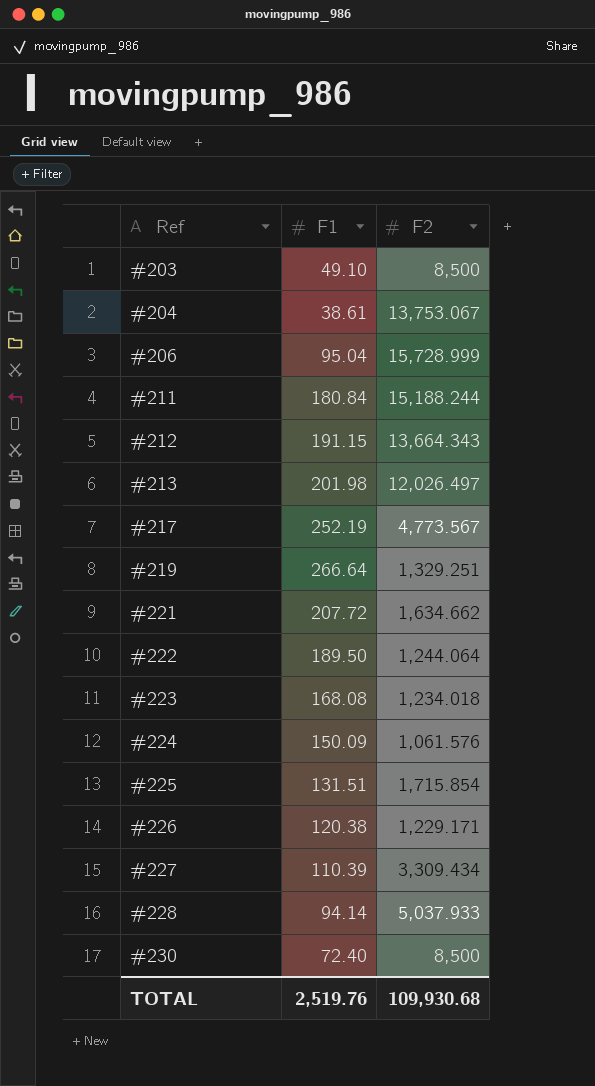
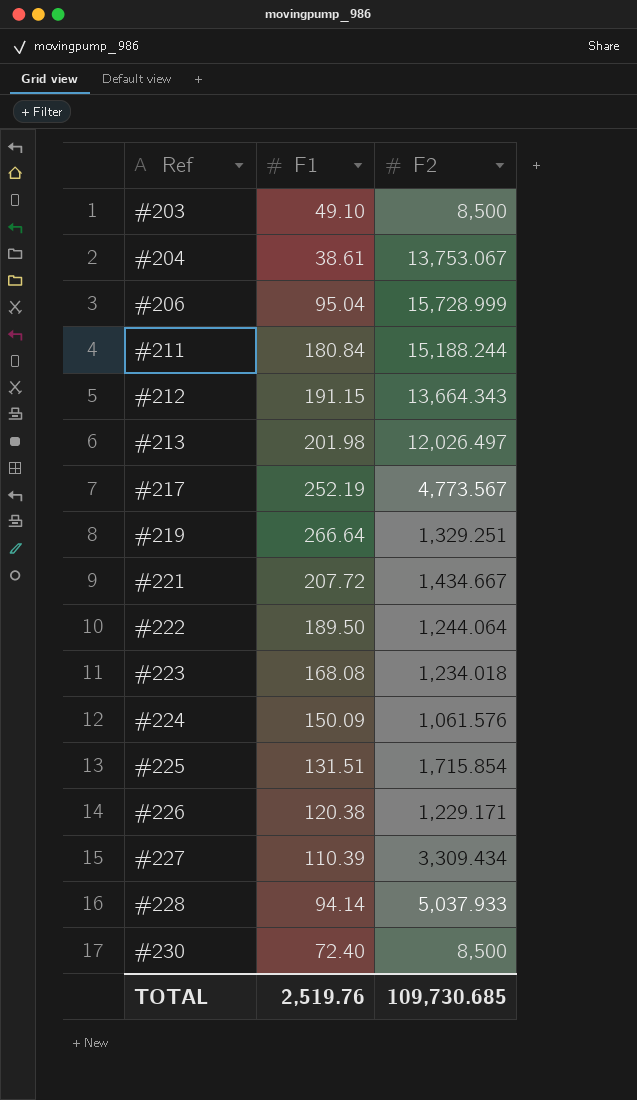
#221 | F2: 1,634.662 -> 1,434.667
TOTAL | F2: 109,930.68 -> 109,730.685

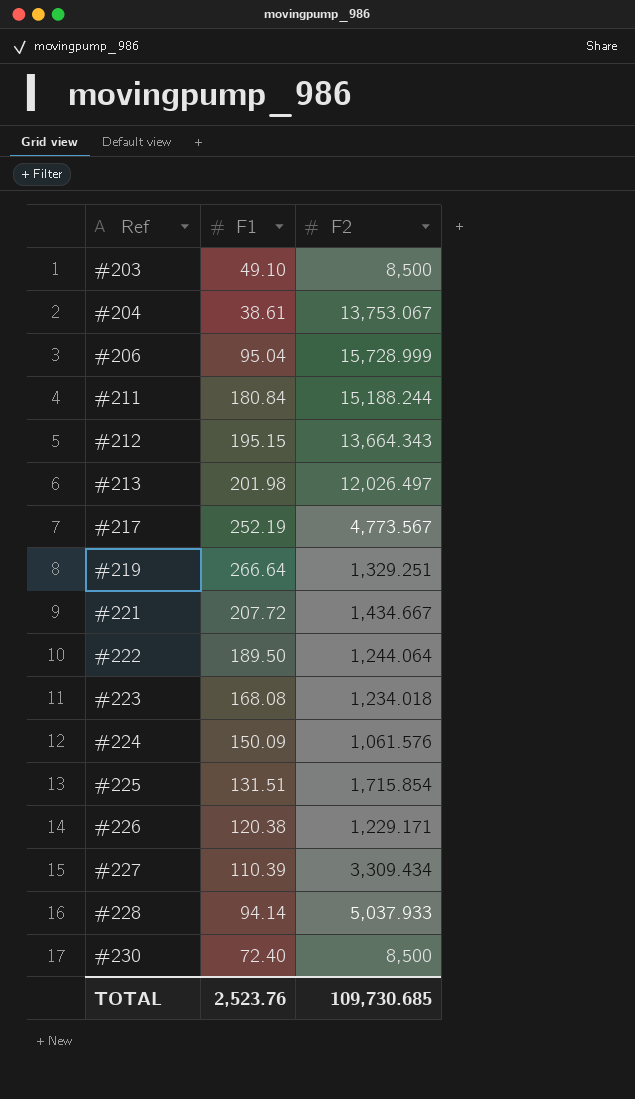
#212 | F1: 191.15 -> 195.15
TOTAL | F1: 2,519.76 -> 2,523.76

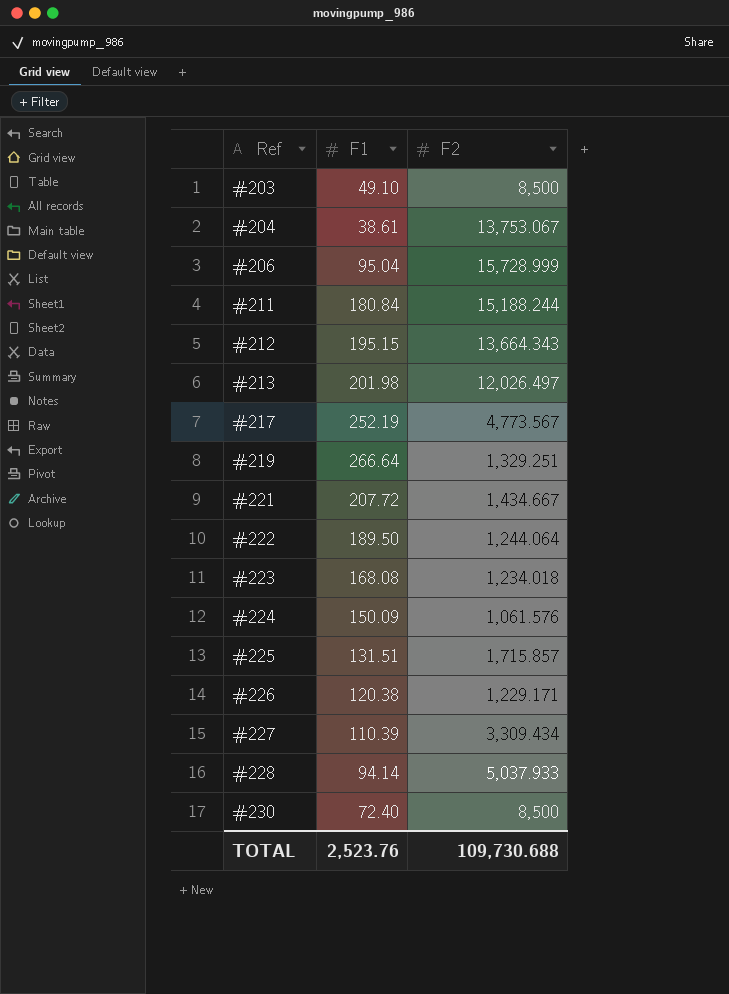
#225 | F2: 1,715.854 -> 1,715.857
TOTAL | F2: 109,730.685 -> 109,730.688

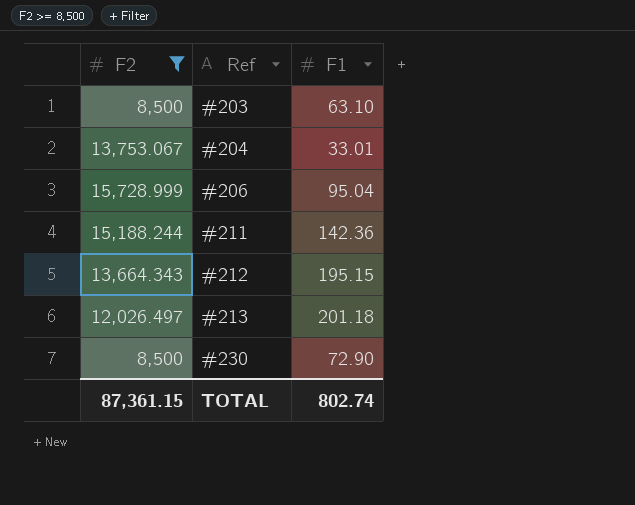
filter: none -> F2 >= 8,500
column F2 | position: 3 -> 1
#203 | F1: 49.10 -> 63.10
#204 | F1: 38.61 -> 33.01
#211 | F1: 180.84 -> 142.36
#213 | F1: 201.98 -> 201.18
#230 | F1: 72.40 -> 72.90
TOTAL | F2: 109,730.688 -> 87,361.15
TOTAL | F1: 2,523.76 -> 802.74

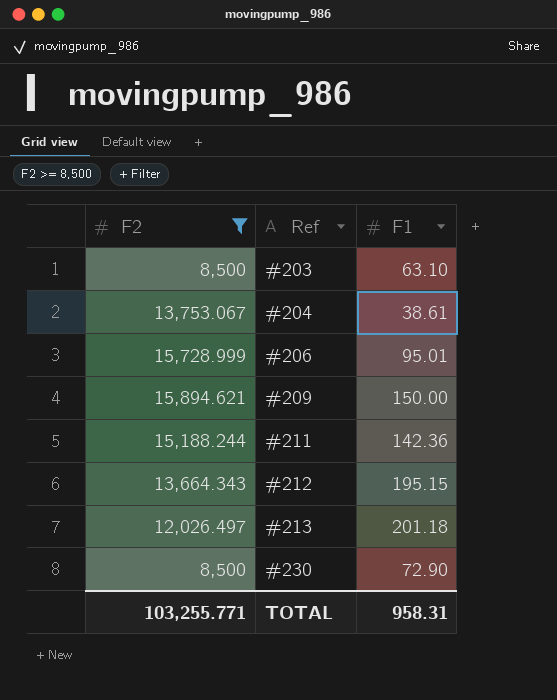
#204 | F1: 33.01 -> 38.61
#206 | F1: 95.04 -> 95.01
row #209: none -> 15,894.621 | 150.00
TOTAL | F2: 87,361.15 -> 103,255.771
TOTAL | F1: 802.74 -> 958.31

